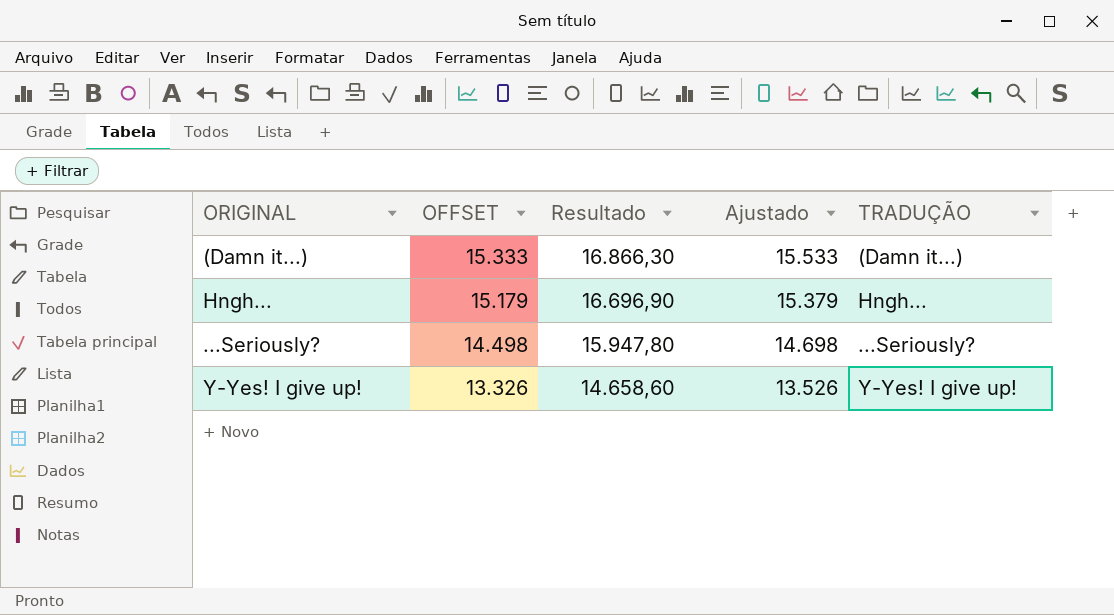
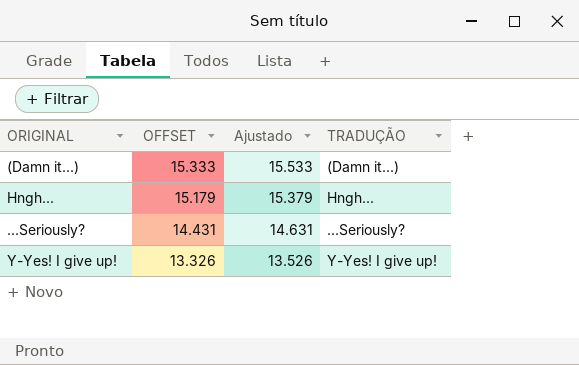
column Resultado | formula: [OFFSET] * 1,1 -> none
...Seriously? | OFFSET: 14.498 -> 14.431
...Seriously? | Ajustado: 14.698 -> 14.631

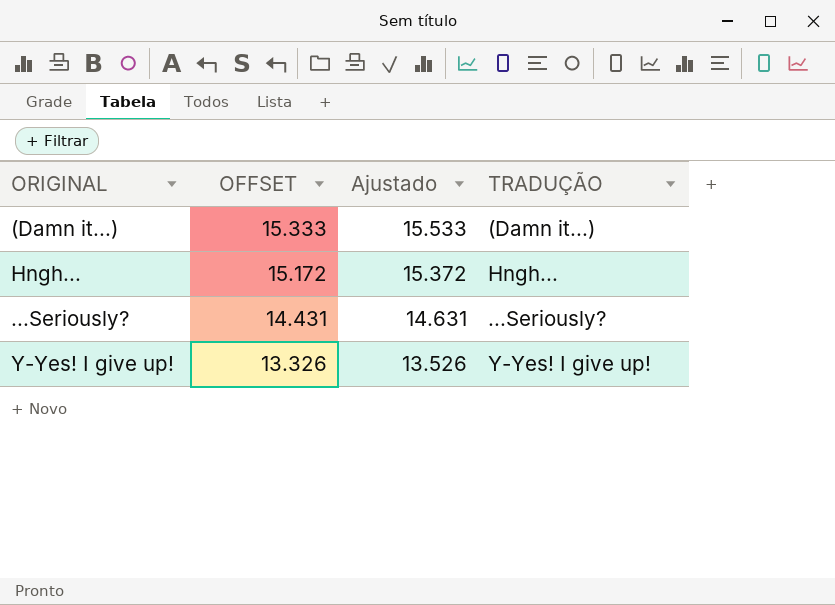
Hngh... | OFFSET: 15.179 -> 15.172
Hngh... | Ajustado: 15.379 -> 15.372

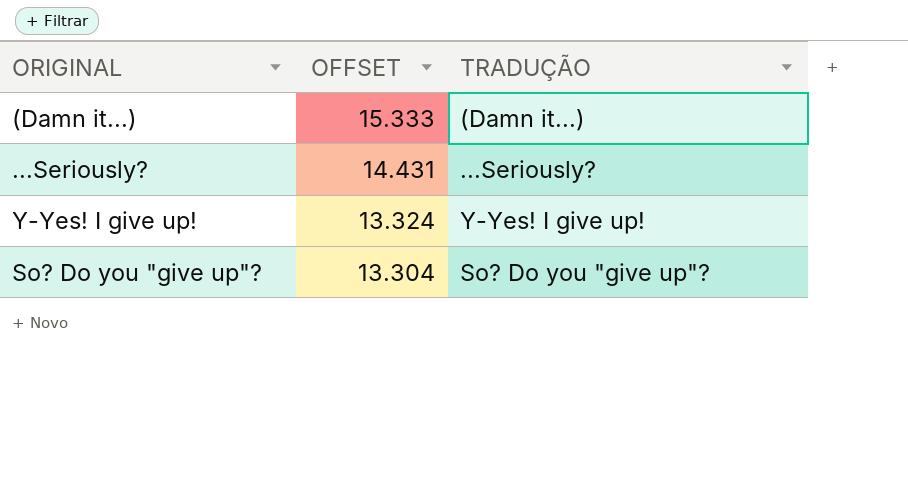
column Ajustado | formula: [OFFSET] + 200 -> none
row Hngh...: 15.172 | 15.372 | Hngh... -> none
Y-Yes! I give up! | OFFSET: 13.326 -> 13.324
row So? Do you "give up"?: none -> 13.304 | So? Do you "give up"?

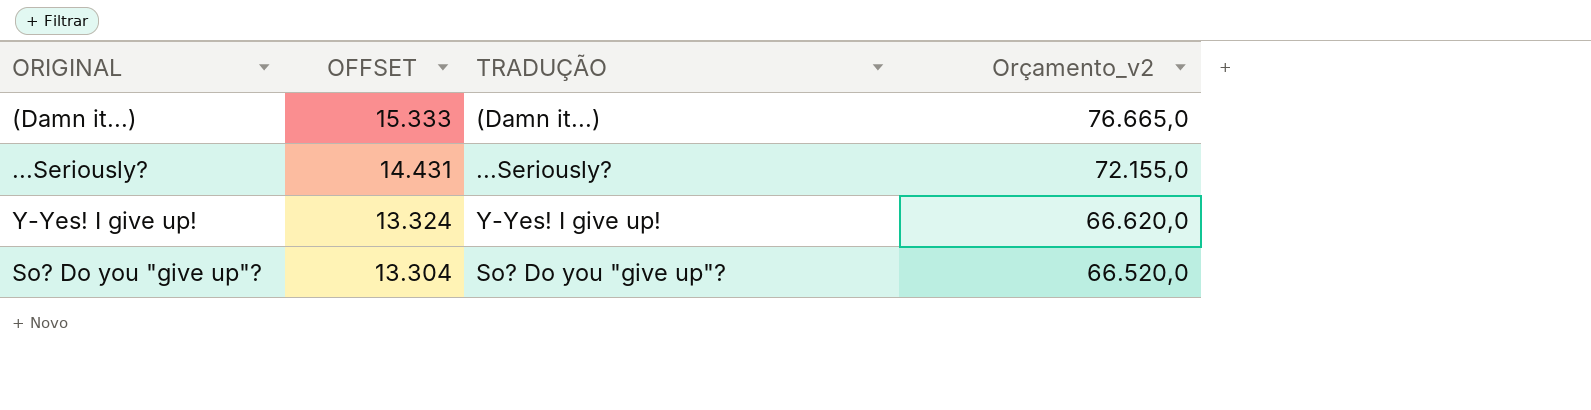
column Orçamento_v2 | formula: none -> [OFFSET] * 5

